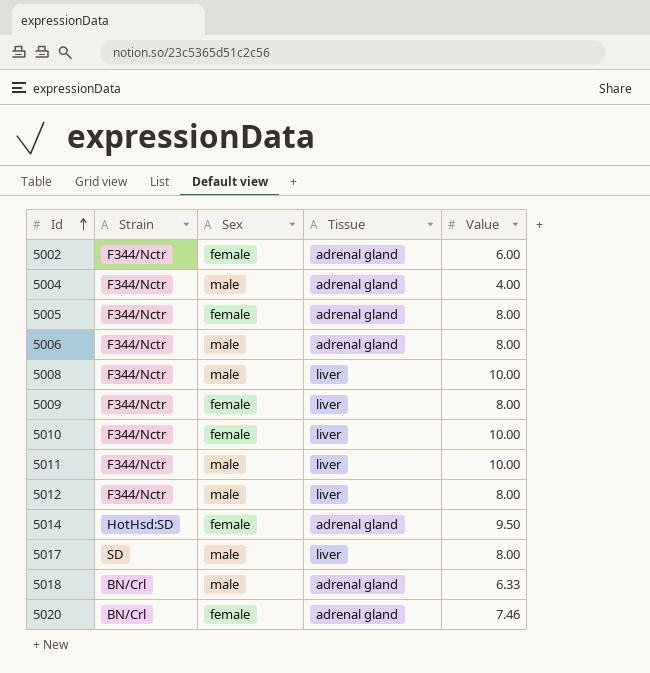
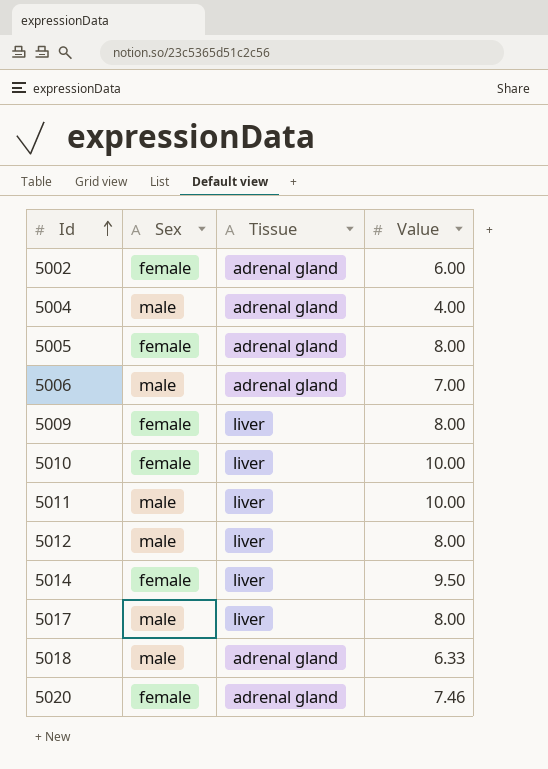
column Strain | position: 2 -> none
row 5008: F344/Nctr | male | liver | 10.00 -> none
5006 | Value: 8.00 -> 7.00
5014 | Tissue: adrenal gland -> liver

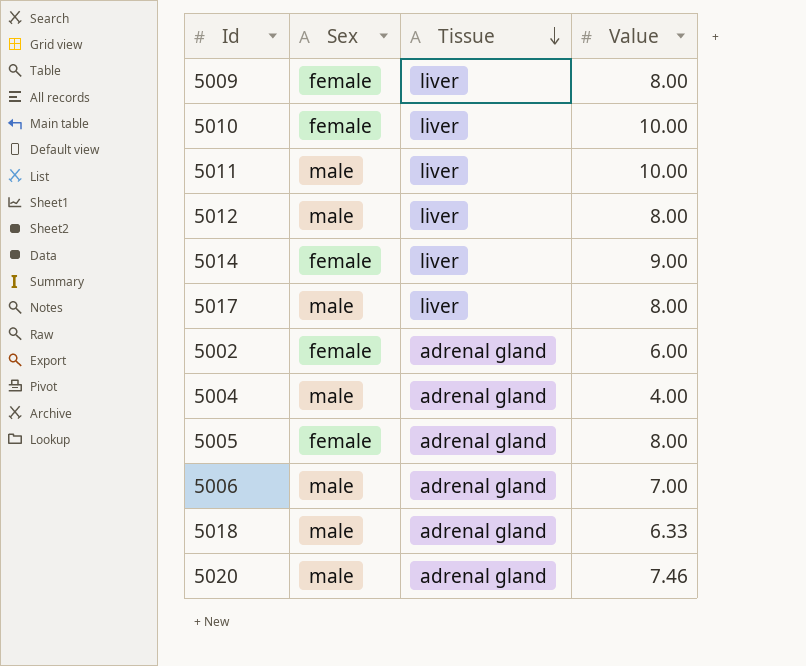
row order: Id ascending -> Tissue descending
5014 | Value: 9.50 -> 9.00
5020 | Sex: female -> male

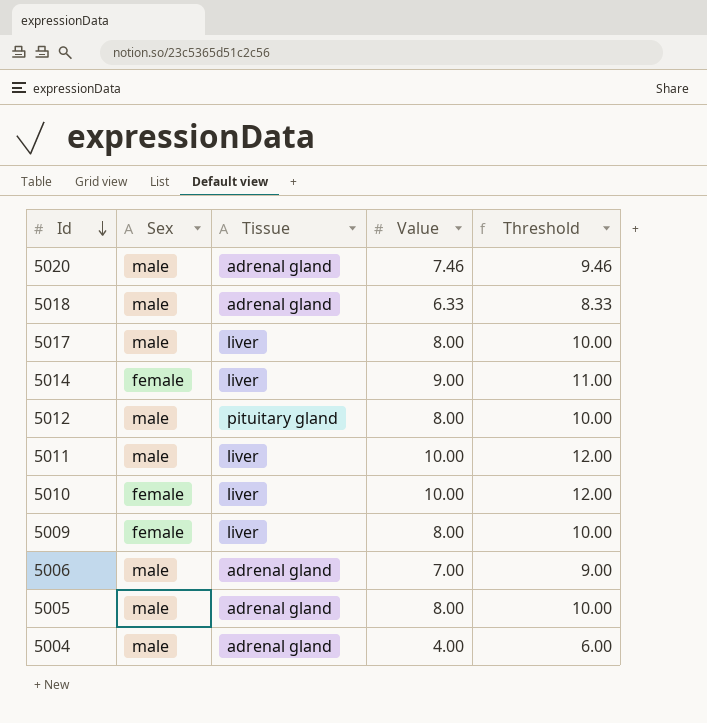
row order: Tissue descending -> Id descending
column Threshold | formula: none -> [Value] + 2
row 5002: female | adrenal gland | 6.00 -> none
5012 | Tissue: liver -> pituitary gland
5005 | Sex: female -> male

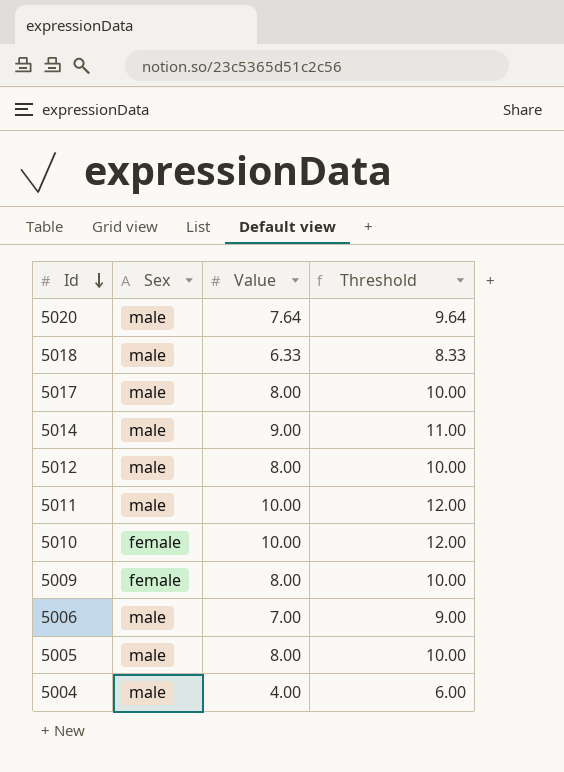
column Tissue | position: 3 -> none
5020 | Value: 7.46 -> 7.64
5020 | Threshold: 9.46 -> 9.64
5014 | Sex: female -> male

